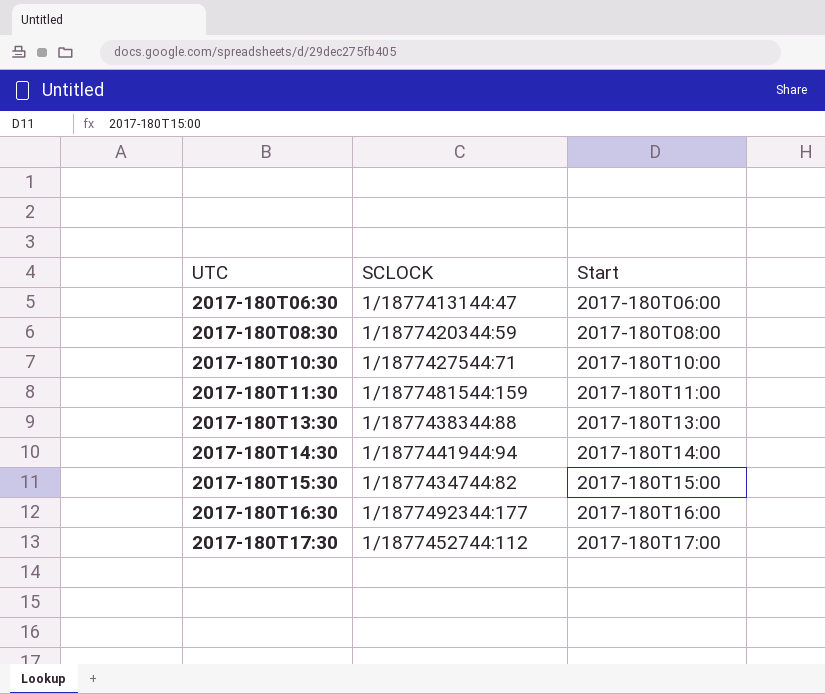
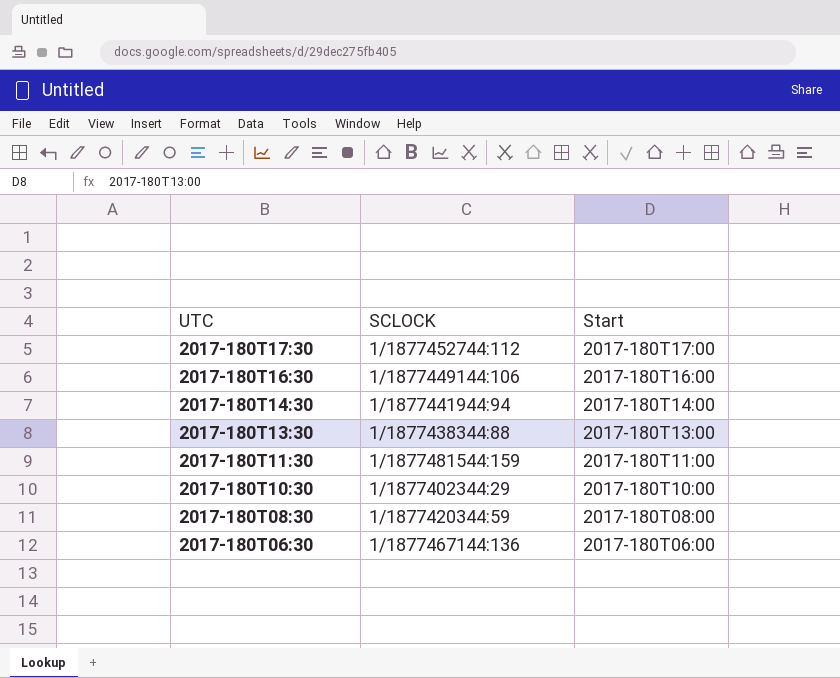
row order: UTC ascending -> UTC descending
row 2017-180T15:30: 1/1877434744:82 | 2017-180T15:00 -> none
2017-180T16:30 | SCLOCK: 1/1877492344:177 -> 1/1877449144:106
2017-180T10:30 | SCLOCK: 1/1877427544:71 -> 1/1877402344:29
2017-180T06:30 | SCLOCK: 1/1877413144:47 -> 1/1877467144:136

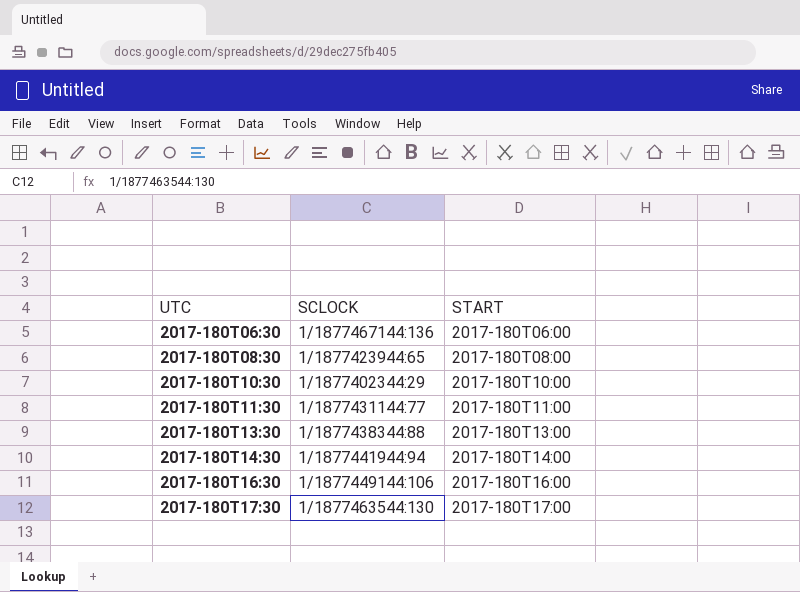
row order: UTC descending -> UTC ascending
column name: Start -> START
2017-180T08:30 | SCLOCK: 1/1877420344:59 -> 1/1877423944:65
2017-180T11:30 | SCLOCK: 1/1877481544:159 -> 1/1877431144:77
2017-180T17:30 | SCLOCK: 1/1877452744:112 -> 1/1877463544:130

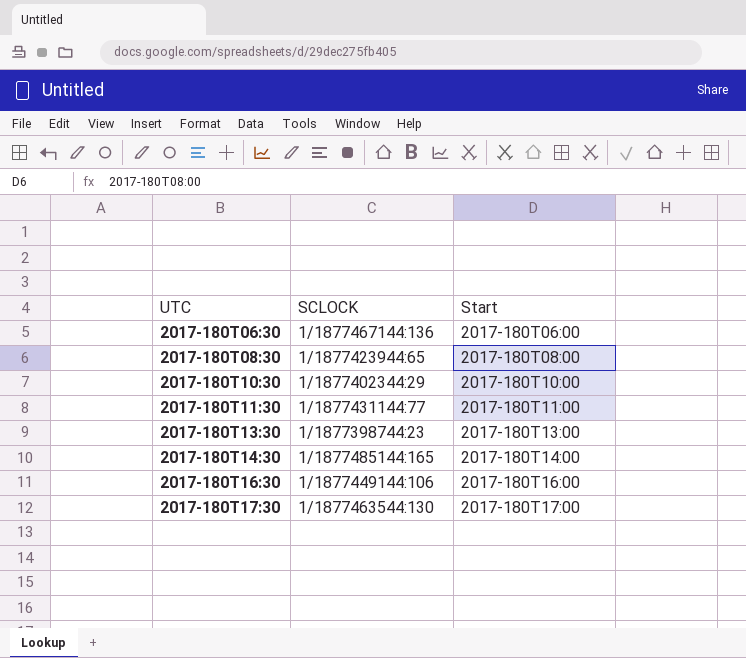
column name: START -> Start
2017-180T13:30 | SCLOCK: 1/1877438344:88 -> 1/1877398744:23
2017-180T14:30 | SCLOCK: 1/1877441944:94 -> 1/1877485144:165

